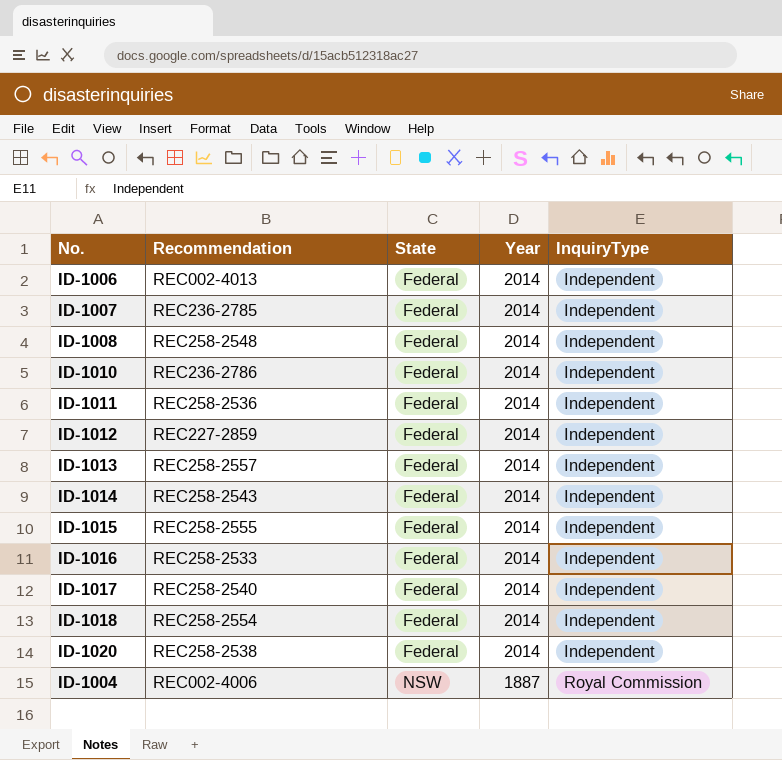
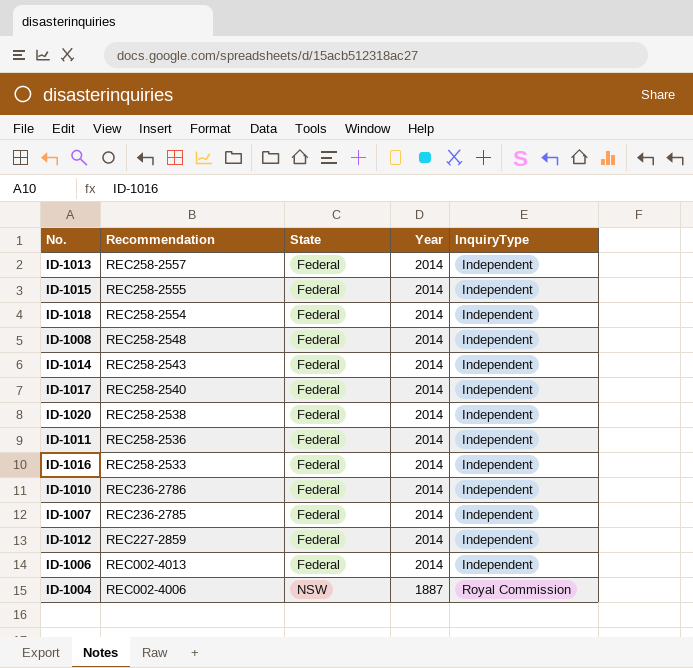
row order: State ascending -> Recommendation descending

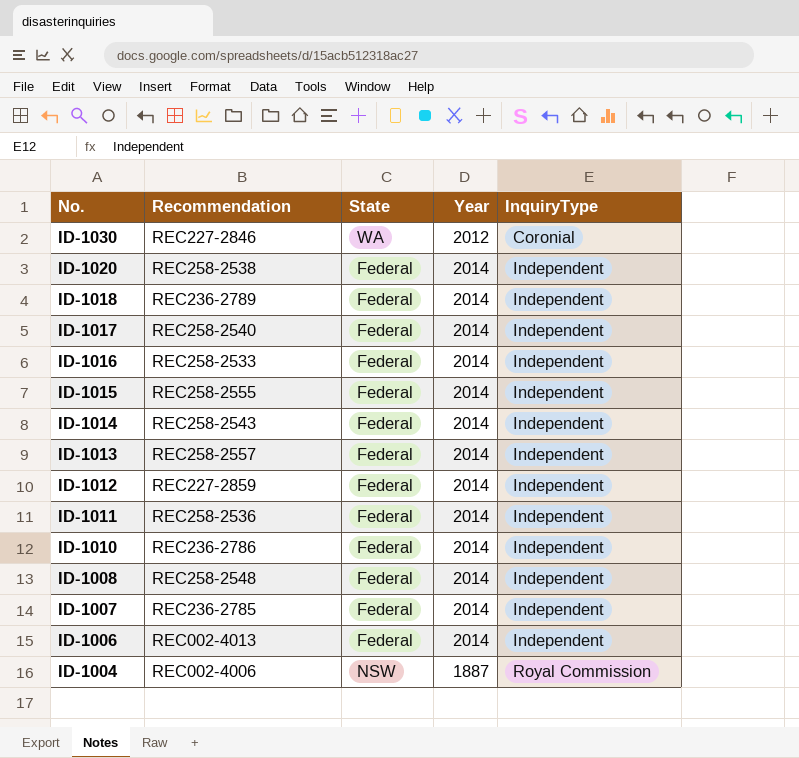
row order: Recommendation descending -> No. descending
row ID-1030: none -> REC227-2846 | WA | 2012 | Coronial
ID-1018 | Recommendation: REC258-2554 -> REC236-2789

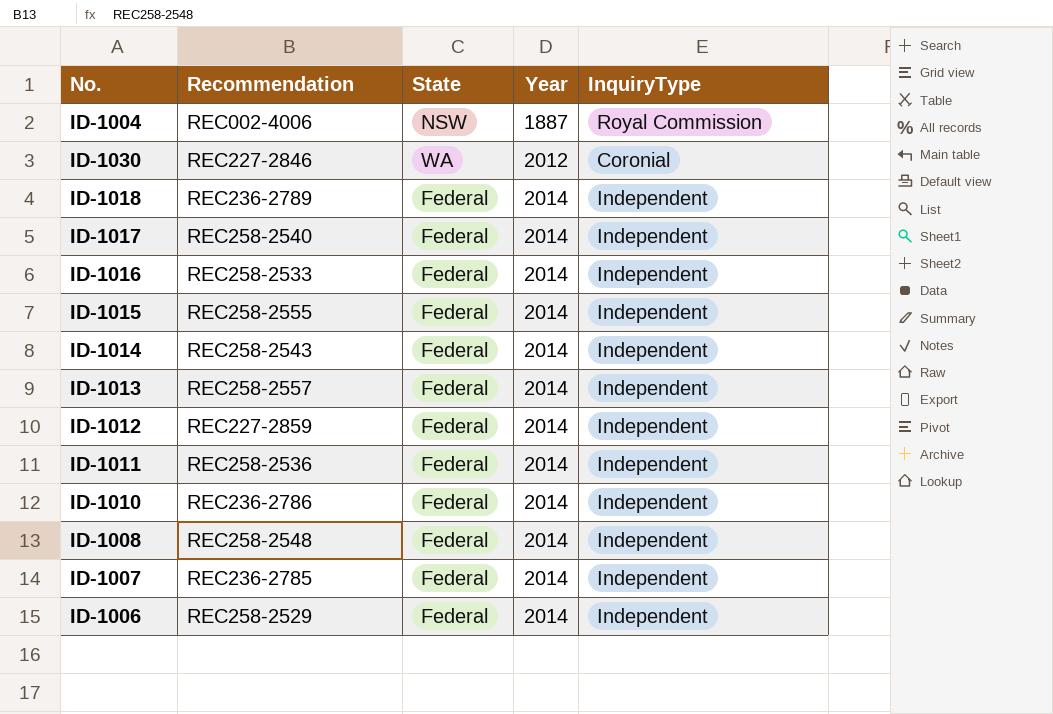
row order: No. descending -> Year ascending
row ID-1020: REC258-2538 | Federal | 2014 | Independent -> none
ID-1006 | Recommendation: REC002-4013 -> REC258-2529

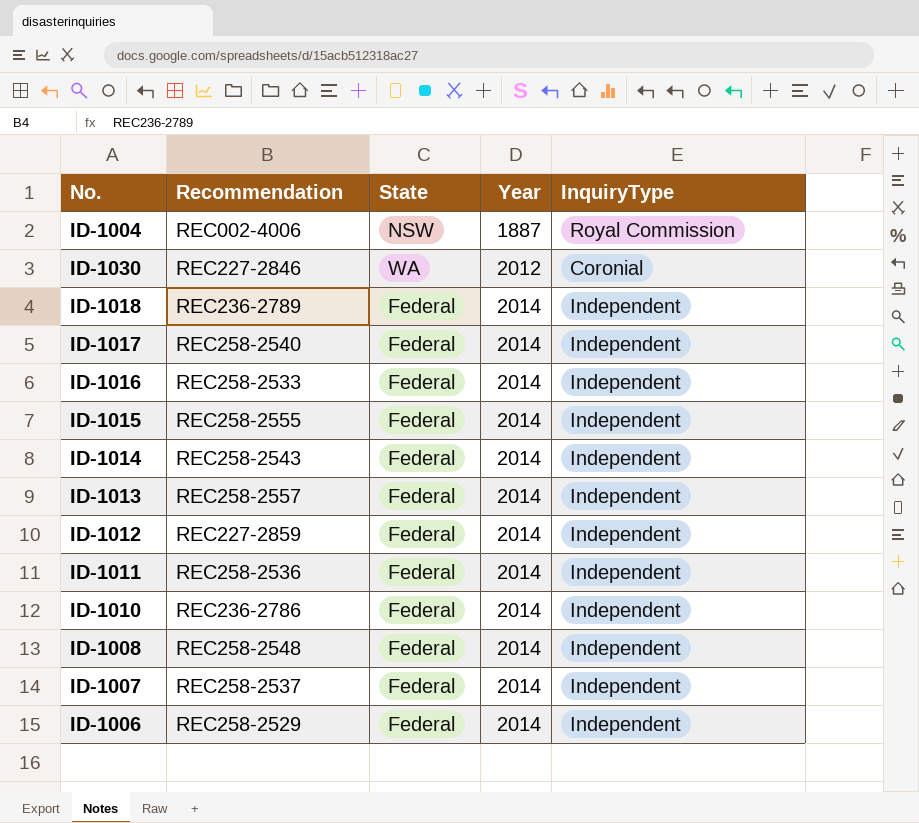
ID-1007 | Recommendation: REC236-2785 -> REC258-2537

